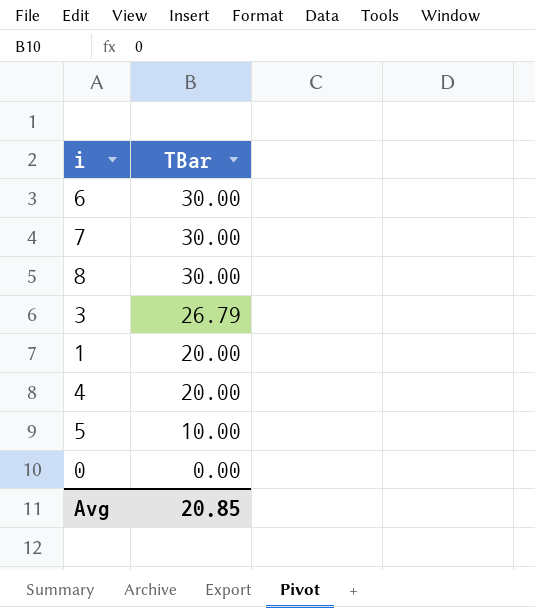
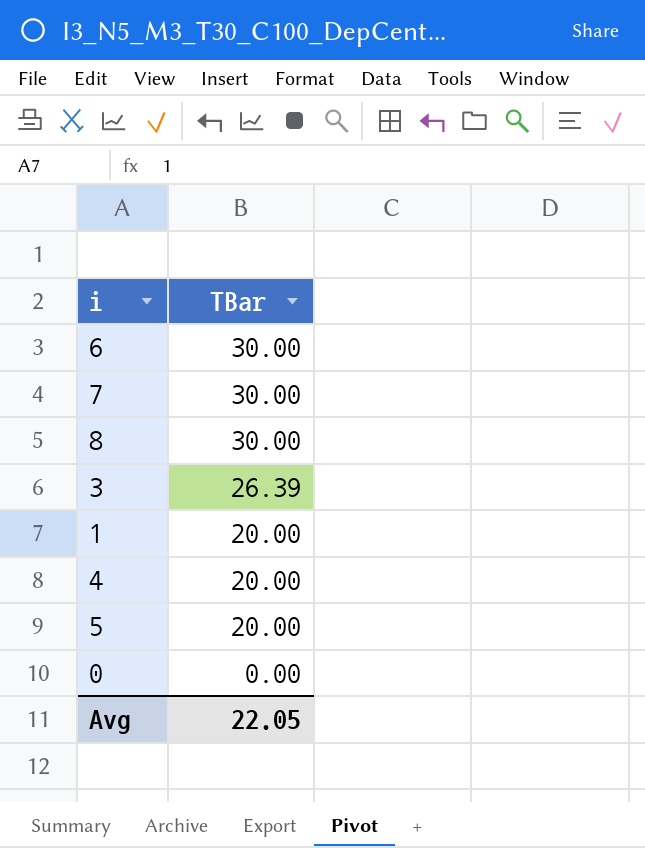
3 | TBar: 26.79 -> 26.39
5 | TBar: 10.00 -> 20.00
Avg | TBar: 20.85 -> 22.05

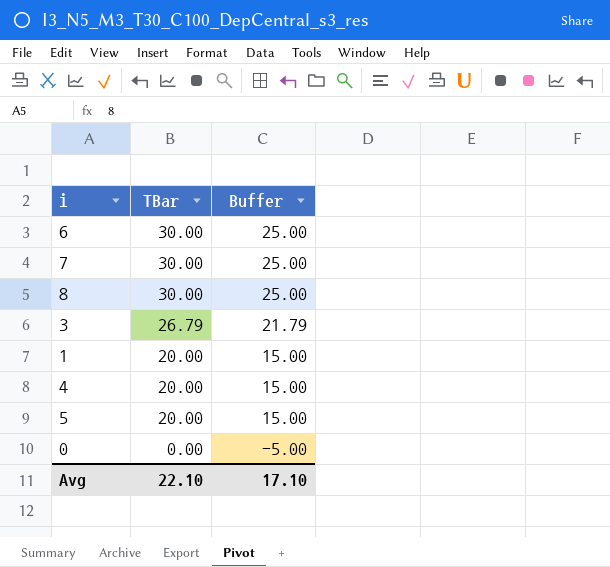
column Buffer | formula: none -> [TBar] - 5
3 | TBar: 26.39 -> 26.79
Avg | TBar: 22.05 -> 22.10

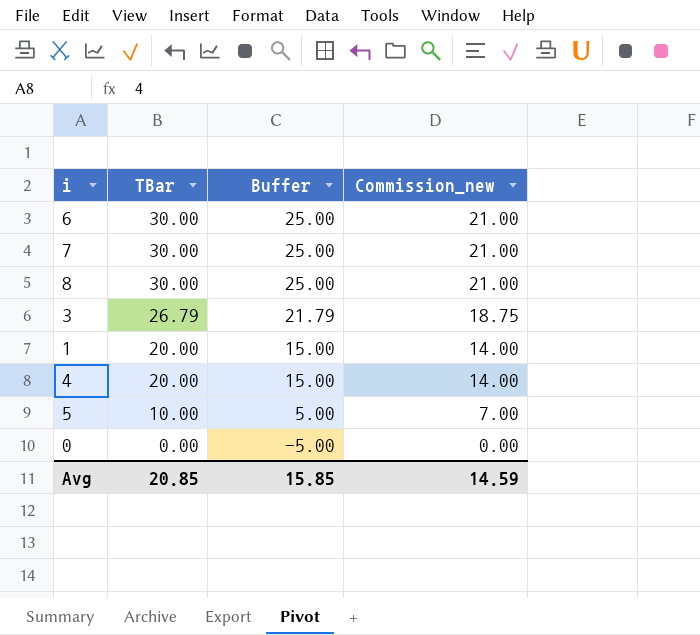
column Commission_new | formula: none -> [TBar] * 0.7
5 | TBar: 20.00 -> 10.00
5 | Buffer: 15.00 -> 5.00
Avg | TBar: 22.10 -> 20.85
Avg | Buffer: 17.10 -> 15.85

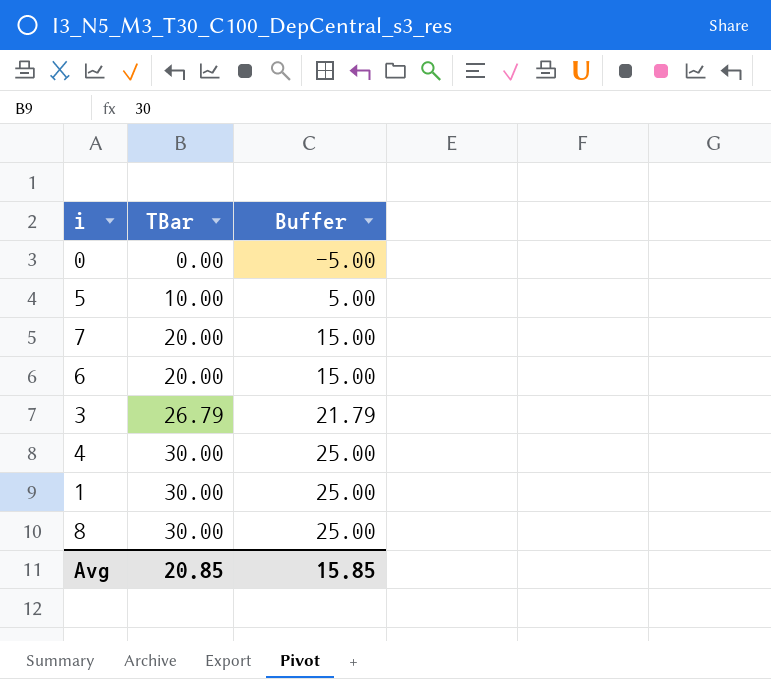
row order: TBar descending -> TBar ascending
column Commission_new | formula: [TBar] * 0.7 -> none
7 | TBar: 30.00 -> 20.00
7 | Buffer: 25.00 -> 15.00
6 | TBar: 30.00 -> 20.00
6 | Buffer: 25.00 -> 15.00
4 | TBar: 20.00 -> 30.00
4 | Buffer: 15.00 -> 25.00
1 | TBar: 20.00 -> 30.00
1 | Buffer: 15.00 -> 25.00

